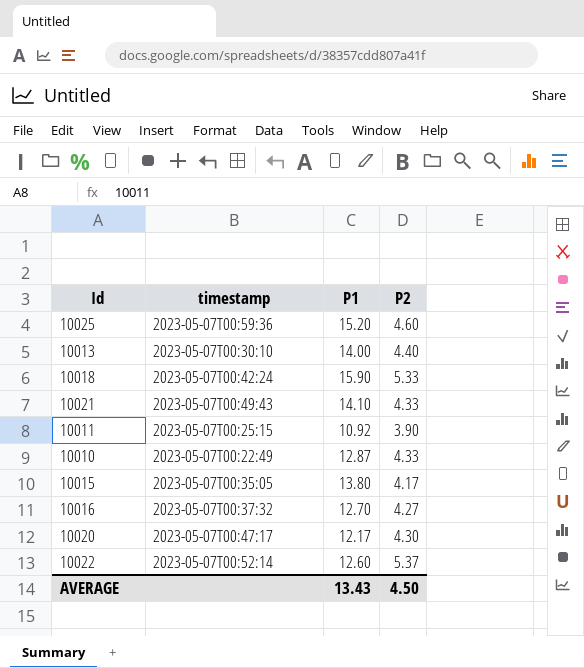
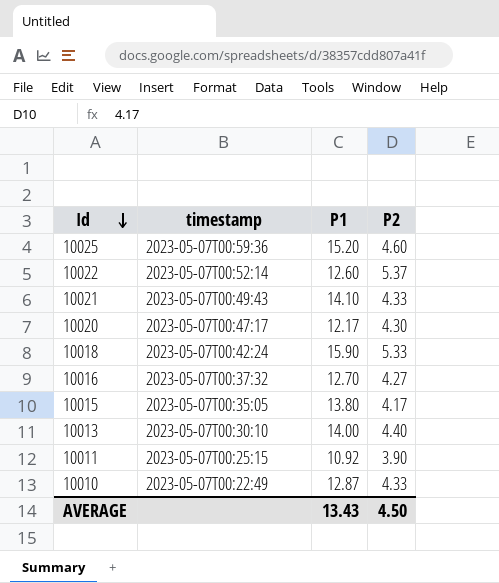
row order: none -> Id descending

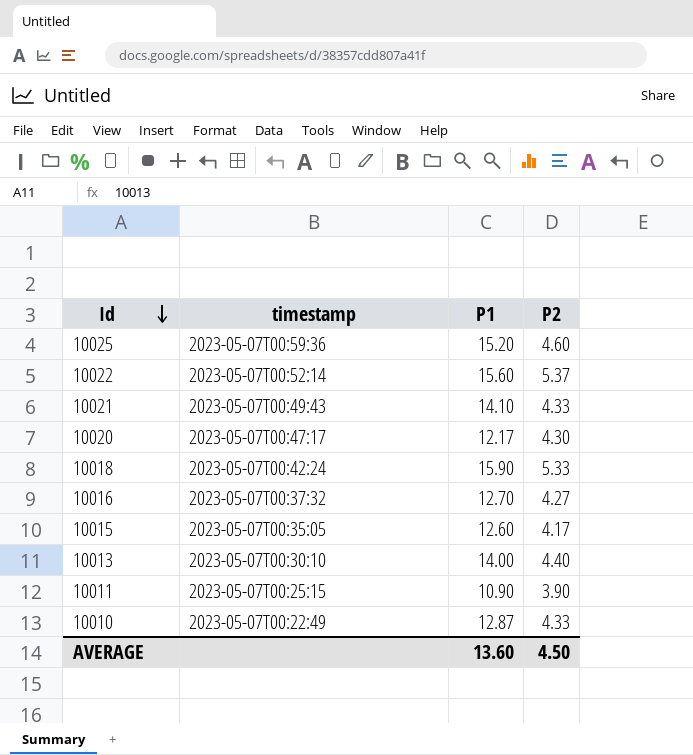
10022 | P1: 12.60 -> 15.60
10015 | P1: 13.80 -> 12.60
10011 | P1: 10.92 -> 10.90
AVERAGE | P1: 13.43 -> 13.60

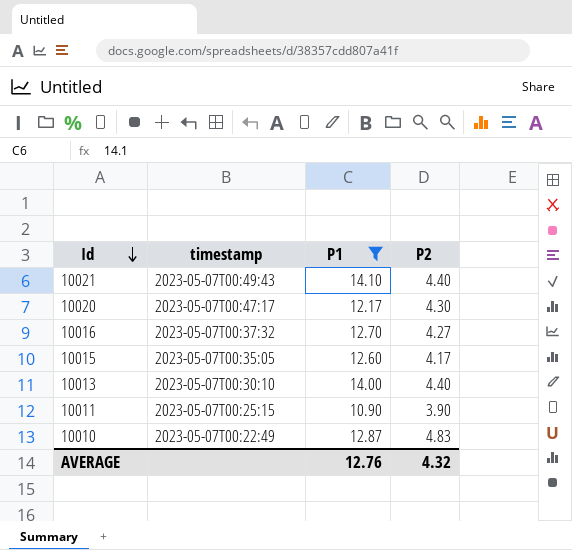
filter: none -> P1 <= 14.10
10021 | P2: 4.33 -> 4.40
10010 | P2: 4.33 -> 4.83
AVERAGE | P1: 13.60 -> 12.76
AVERAGE | P2: 4.50 -> 4.32

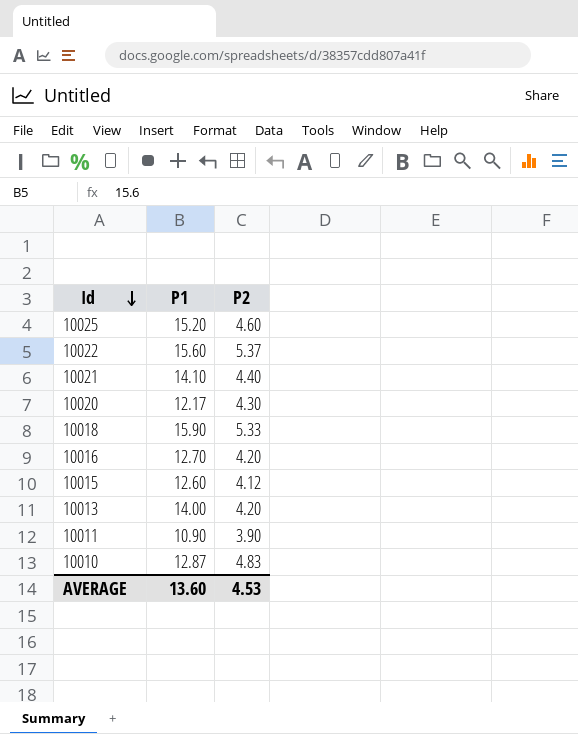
filter: P1 <= 14.10 -> none
column timestamp | position: 2 -> none
10016 | P2: 4.27 -> 4.20
10015 | P2: 4.17 -> 4.12
10013 | P2: 4.40 -> 4.20
AVERAGE | P1: 12.76 -> 13.60
AVERAGE | P2: 4.32 -> 4.53

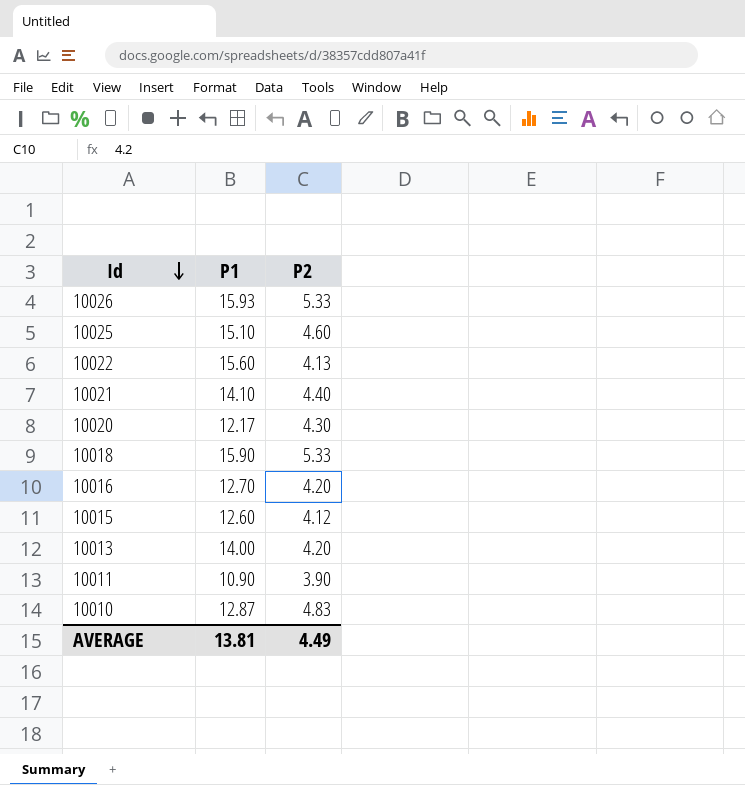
row 10026: none -> 15.93 | 5.33
10025 | P1: 15.20 -> 15.10
10022 | P2: 5.37 -> 4.13
AVERAGE | P1: 13.60 -> 13.81
AVERAGE | P2: 4.53 -> 4.49

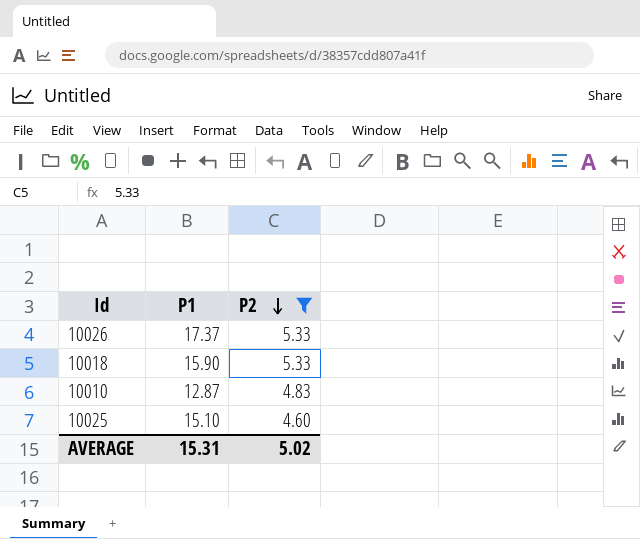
filter: none -> P2 >= 4.60
row order: Id descending -> P2 descending
10026 | P1: 15.93 -> 17.37
AVERAGE | P1: 13.81 -> 15.31
AVERAGE | P2: 4.49 -> 5.02

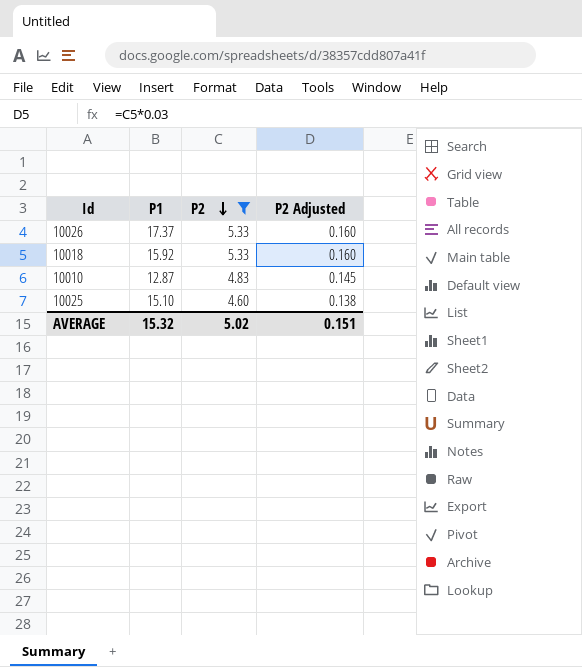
column P2 Adjusted | formula: none -> [P2] * 0.03
10018 | P1: 15.90 -> 15.92
AVERAGE | P1: 15.31 -> 15.32

